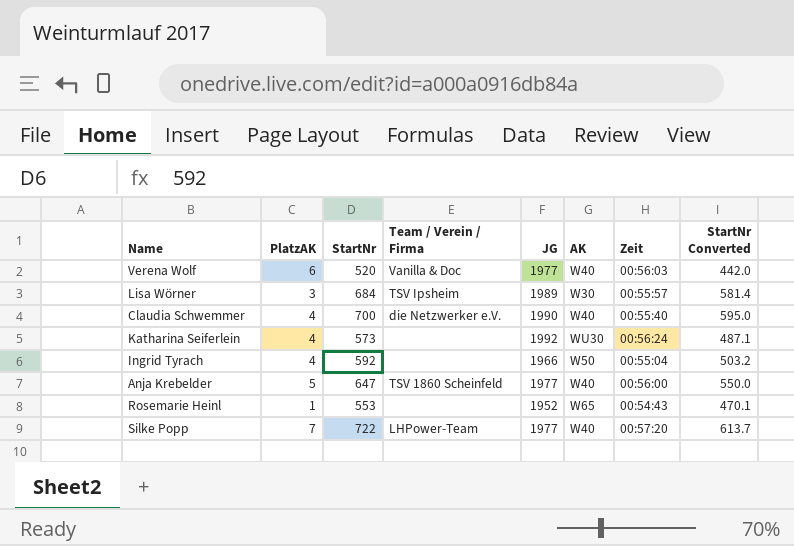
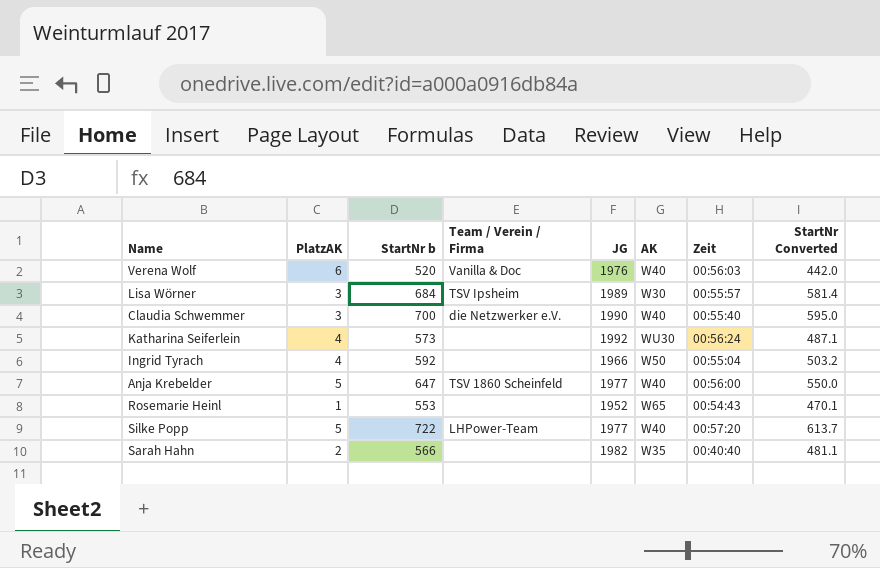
column name: StartNr -> StartNr b
Verena Wolf | JG: 1977 -> 1976
Claudia Schwemmer | PlatzAK: 4 -> 3
Silke Popp | PlatzAK: 7 -> 5
row Sarah Hahn: none -> 2 | 566 | none | 1982 | W35 | 00:40:40 | 481.1

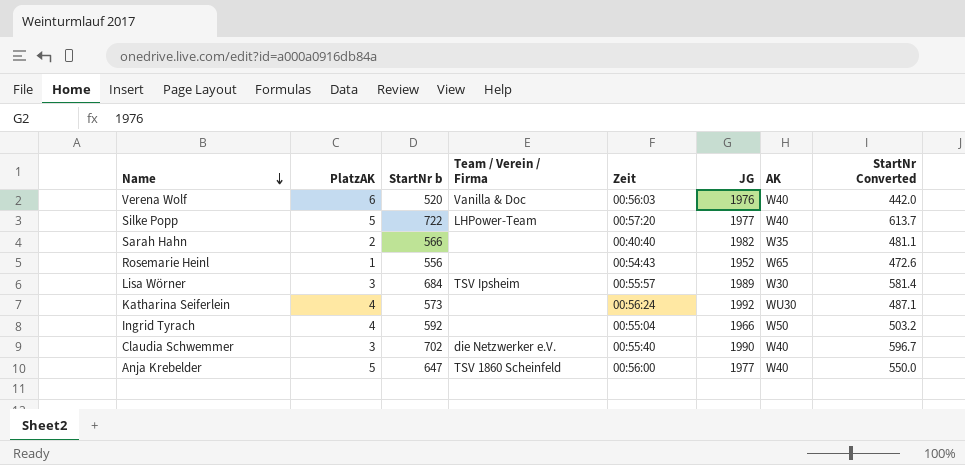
row order: none -> Name descending
column Zeit | position: 7 -> 5
Rosemarie Heinl | StartNr b: 553 -> 556
Rosemarie Heinl | StartNr Converted: 470.1 -> 472.6
Claudia Schwemmer | StartNr b: 700 -> 702
Claudia Schwemmer | StartNr Converted: 595.0 -> 596.7

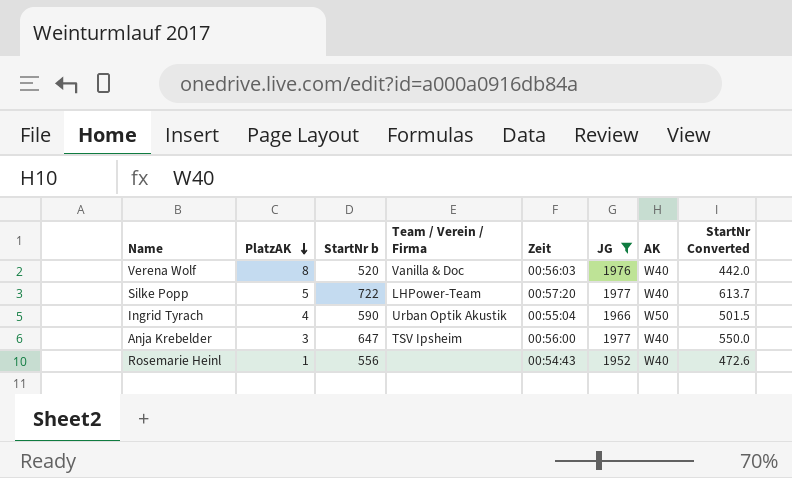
filter: none -> JG <= 1977
row order: Name descending -> PlatzAK descending
Verena Wolf | PlatzAK: 6 -> 8
Ingrid Tyrach | StartNr b: 592 -> 590
Ingrid Tyrach | Team / Verein / Firma: none -> Urban Optik Akustik
Ingrid Tyrach | StartNr Converted: 503.2 -> 501.5
Anja Krebelder | PlatzAK: 5 -> 3
Anja Krebelder | Team / Verein / Firma: TSV 1860 Scheinfeld -> TSV Ipsheim
Rosemarie Heinl | AK: W65 -> W40

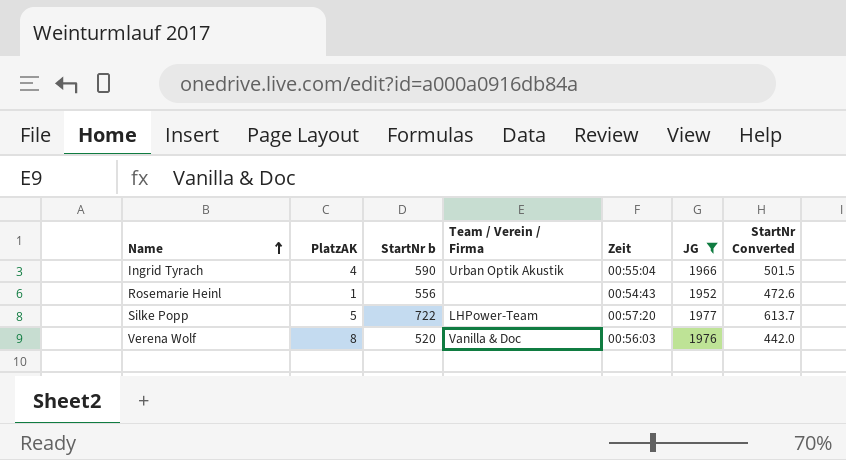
row order: PlatzAK descending -> Name ascending
column AK | position: 7 -> none
row Anja Krebelder: 3 | 647 | TSV Ipsheim | 00:56:00 | 1977 | W40 | 550.0 -> none

